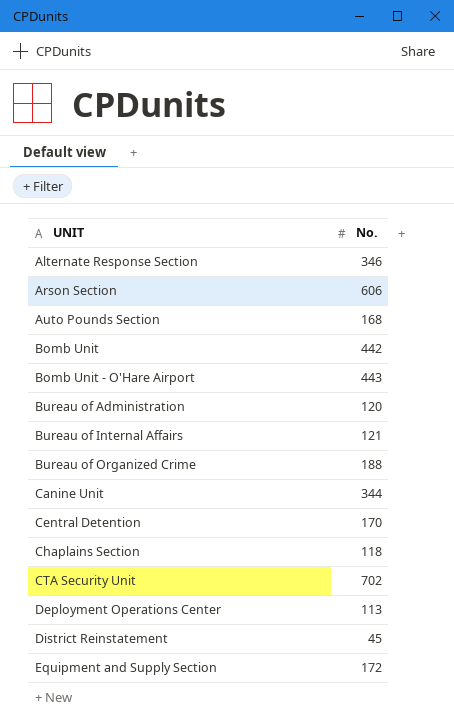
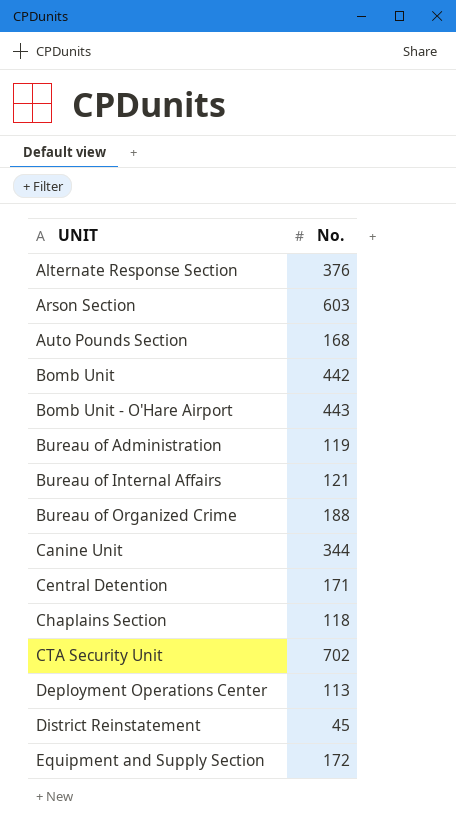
Alternate Response Section | No.: 346 -> 376
Arson Section | No.: 606 -> 603
Bureau of Administration | No.: 120 -> 119
Central Detention | No.: 170 -> 171

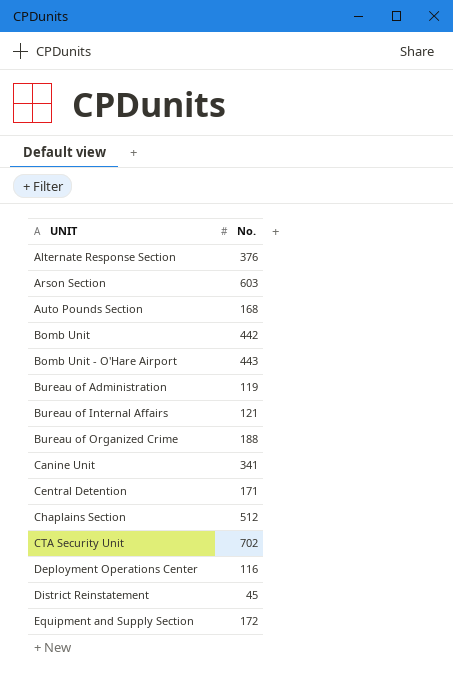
Canine Unit | No.: 344 -> 341
Chaplains Section | No.: 118 -> 512
Deployment Operations Center | No.: 113 -> 116

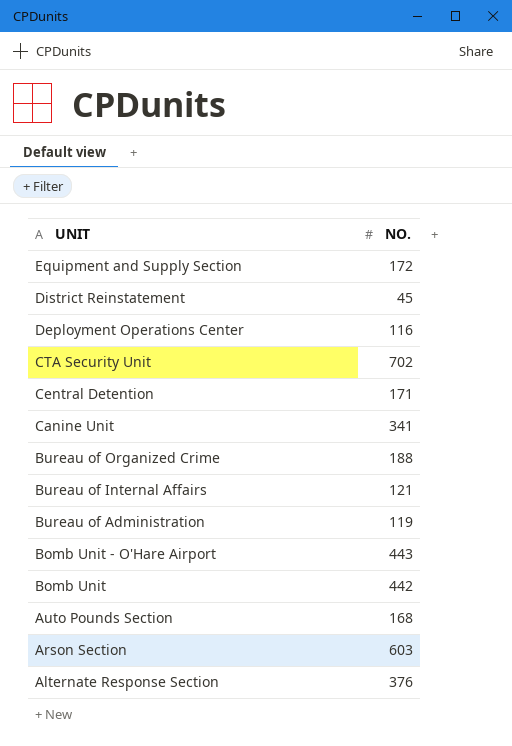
row order: UNIT ascending -> UNIT descending
column name: No. -> NO.
row Chaplains Section: 512 -> none

